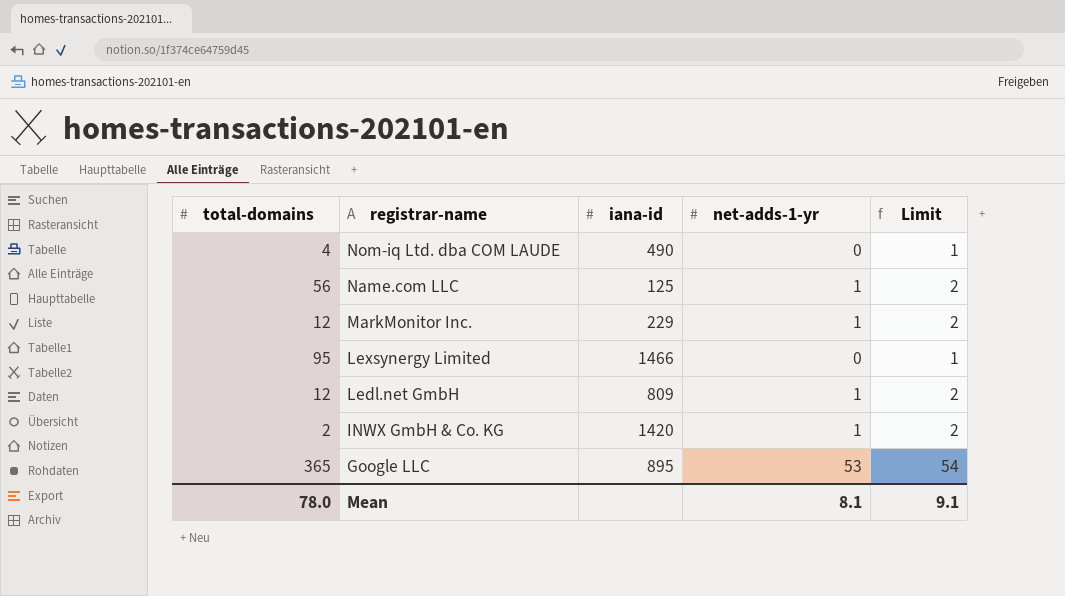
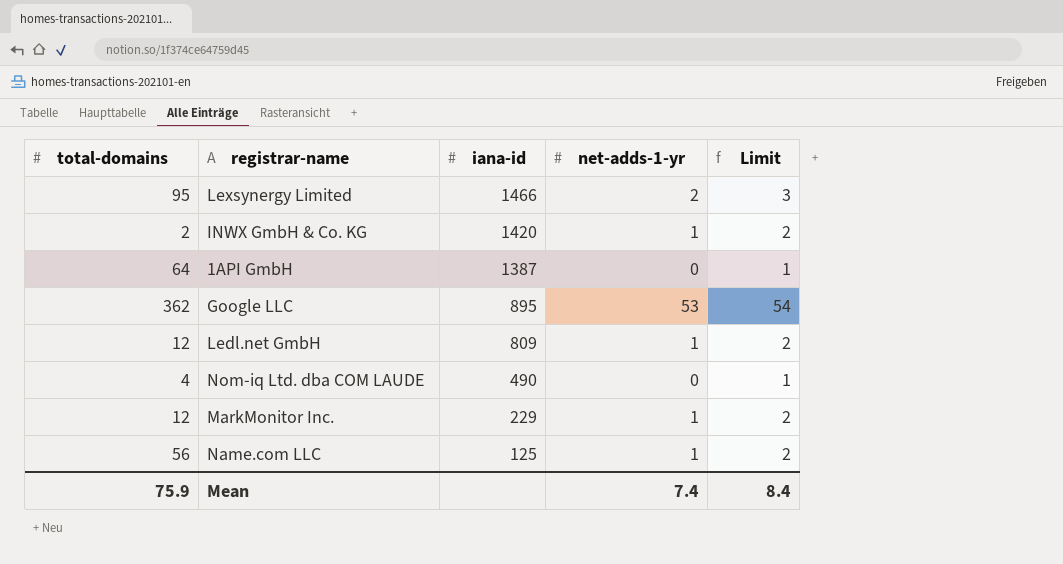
row order: registrar-name descending -> iana-id descending
Lexsynergy Limited | net-adds-1-yr: 0 -> 2
Lexsynergy Limited | Limit: 1 -> 3
row 1API GmbH: none -> 64 | 1387 | 0 | 1
Google LLC | total-domains: 365 -> 362
Mean | total-domains: 78.0 -> 75.9
Mean | net-adds-1-yr: 8.1 -> 7.4
Mean | Limit: 9.1 -> 8.4

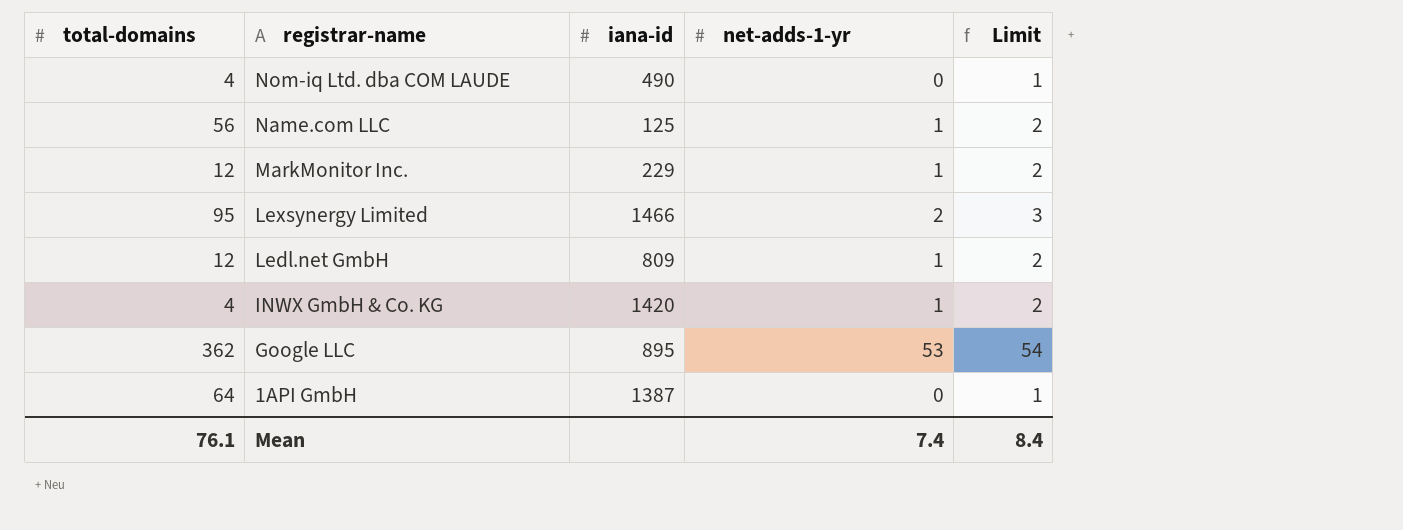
row order: iana-id descending -> registrar-name descending
INWX GmbH & Co. KG | total-domains: 2 -> 4
Mean | total-domains: 75.9 -> 76.1

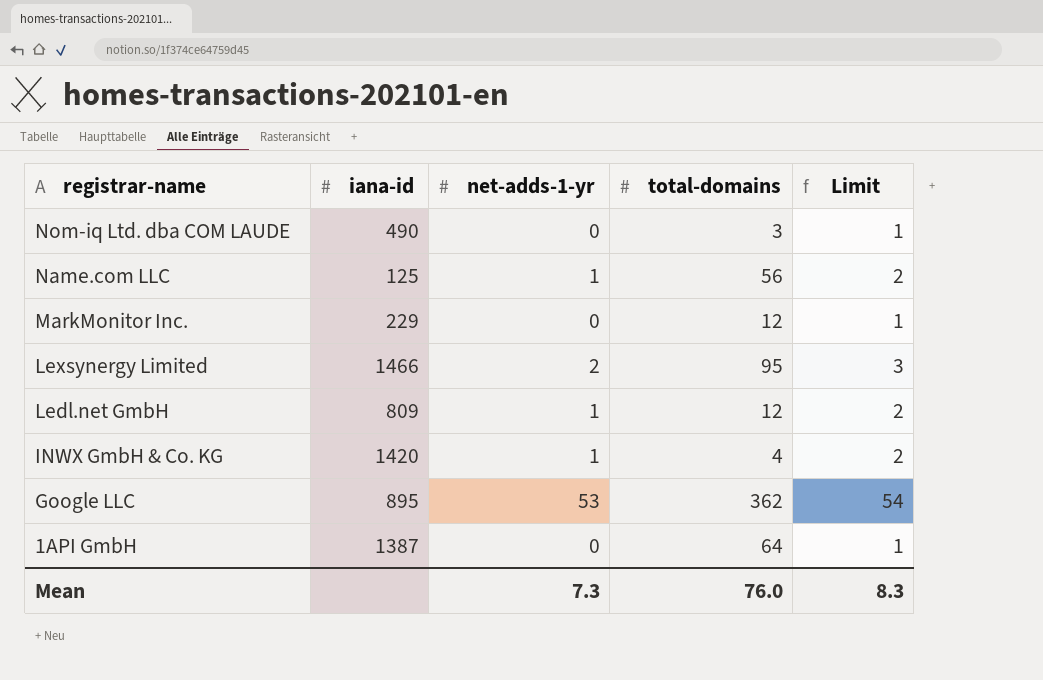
column total-domains | position: 1 -> 4
Nom-iq Ltd. dba COM LAUDE | total-domains: 4 -> 3
MarkMonitor Inc. | net-adds-1-yr: 1 -> 0
MarkMonitor Inc. | Limit: 2 -> 1
Mean | net-adds-1-yr: 7.4 -> 7.3
Mean | total-domains: 76.1 -> 76.0
Mean | Limit: 8.4 -> 8.3

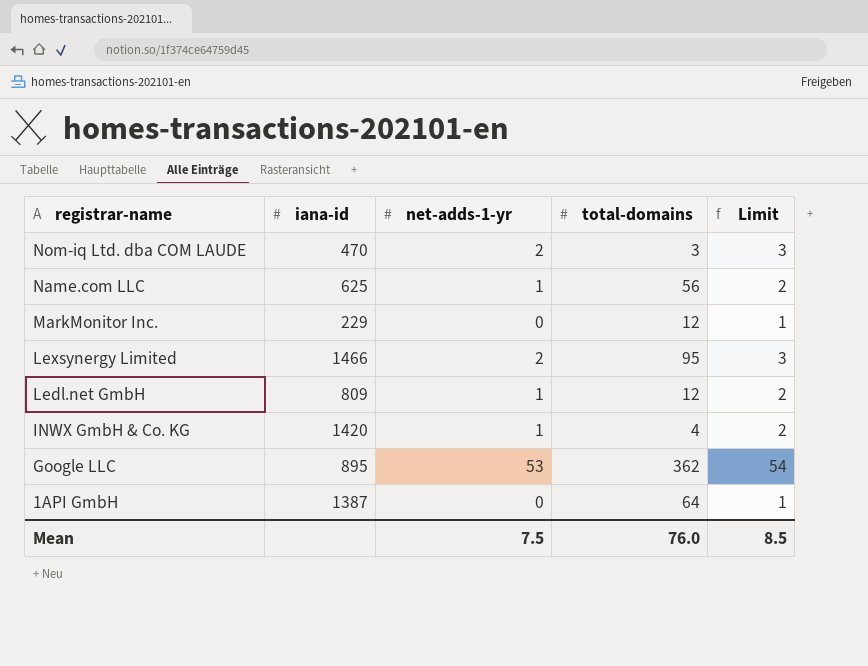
Nom-iq Ltd. dba COM LAUDE | iana-id: 490 -> 470
Nom-iq Ltd. dba COM LAUDE | net-adds-1-yr: 0 -> 2
Nom-iq Ltd. dba COM LAUDE | Limit: 1 -> 3
Name.com LLC | iana-id: 125 -> 625
Mean | net-adds-1-yr: 7.3 -> 7.5
Mean | Limit: 8.3 -> 8.5

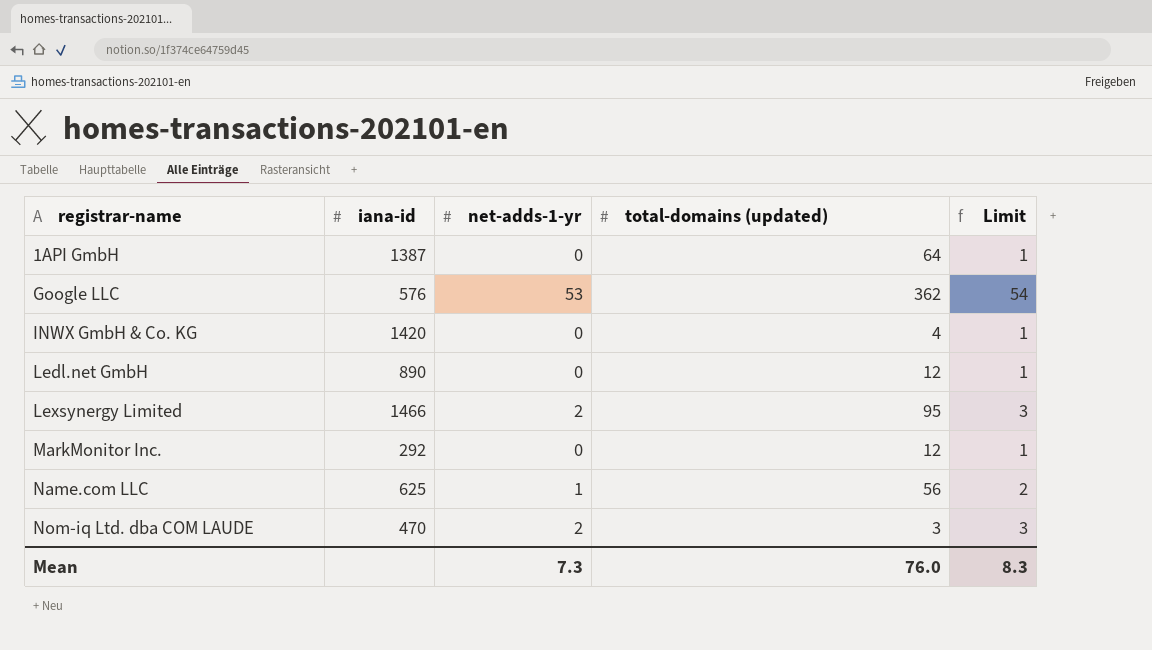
row order: registrar-name descending -> registrar-name ascending
column name: total-domains -> total-domains (updated)
Google LLC | iana-id: 895 -> 576
INWX GmbH & Co. KG | net-adds-1-yr: 1 -> 0
INWX GmbH & Co. KG | Limit: 2 -> 1
Ledl.net GmbH | iana-id: 809 -> 890
Ledl.net GmbH | net-adds-1-yr: 1 -> 0
Ledl.net GmbH | Limit: 2 -> 1
MarkMonitor Inc. | iana-id: 229 -> 292
Mean | net-adds-1-yr: 7.5 -> 7.3
Mean | Limit: 8.5 -> 8.3

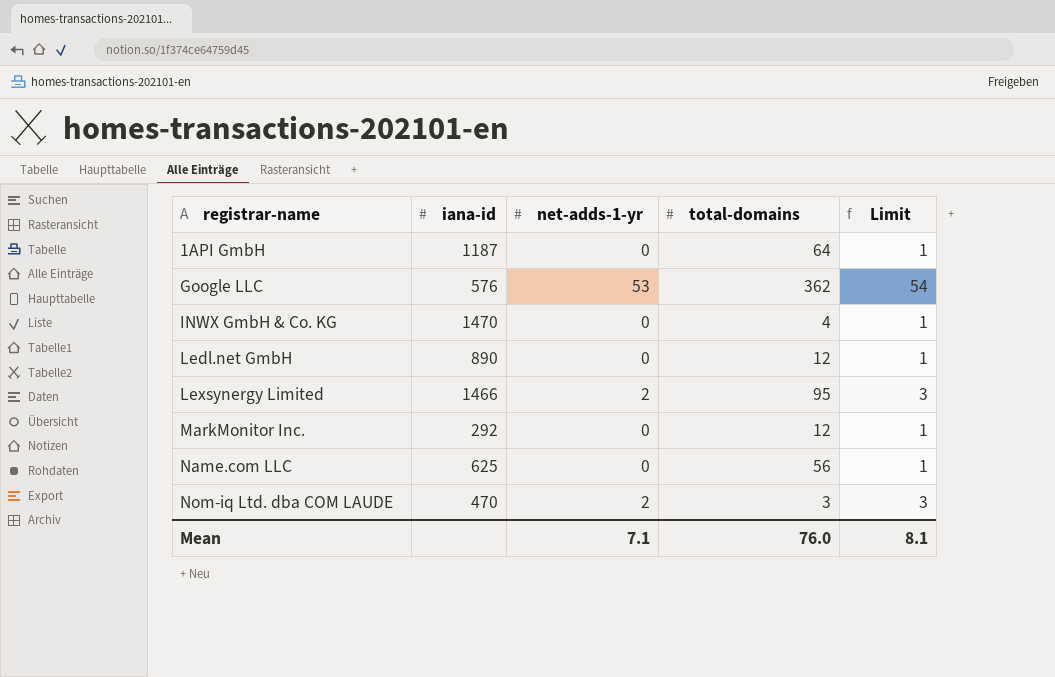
column name: total-domains (updated) -> total-domains
1API GmbH | iana-id: 1387 -> 1187
INWX GmbH & Co. KG | iana-id: 1420 -> 1470
Name.com LLC | net-adds-1-yr: 1 -> 0
Name.com LLC | Limit: 2 -> 1
Mean | net-adds-1-yr: 7.3 -> 7.1
Mean | Limit: 8.3 -> 8.1

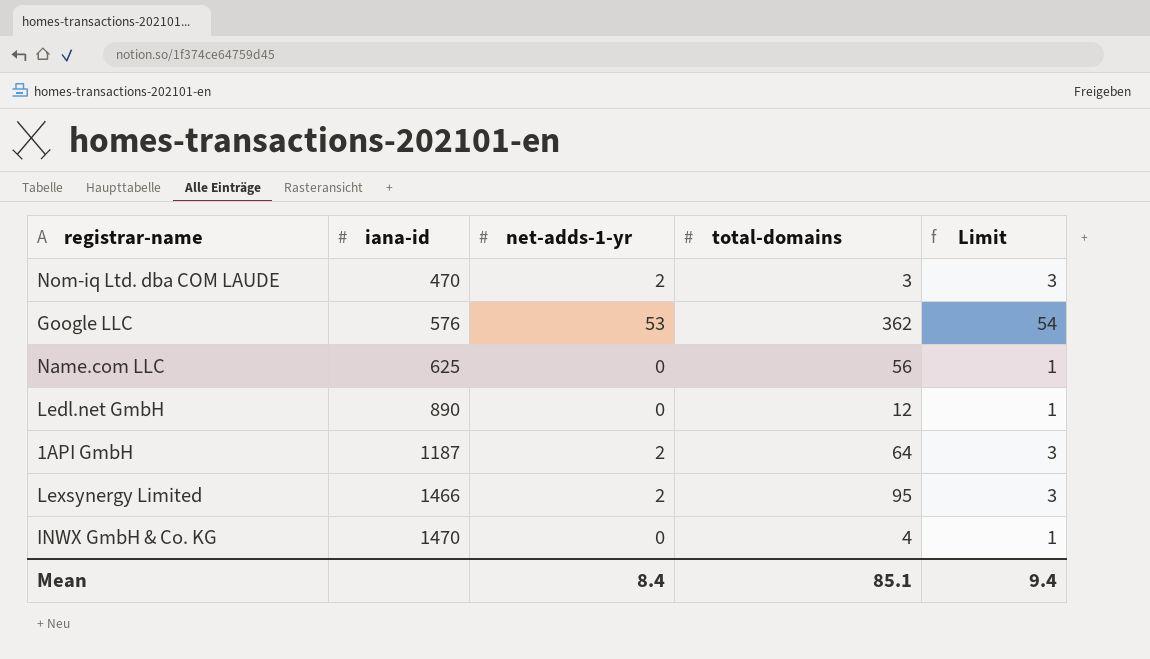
row order: registrar-name ascending -> iana-id ascending
row MarkMonitor Inc.: 292 | 0 | 12 | 1 -> none
1API GmbH | net-adds-1-yr: 0 -> 2
1API GmbH | Limit: 1 -> 3
Mean | net-adds-1-yr: 7.1 -> 8.4
Mean | total-domains: 76.0 -> 85.1
Mean | Limit: 8.1 -> 9.4

